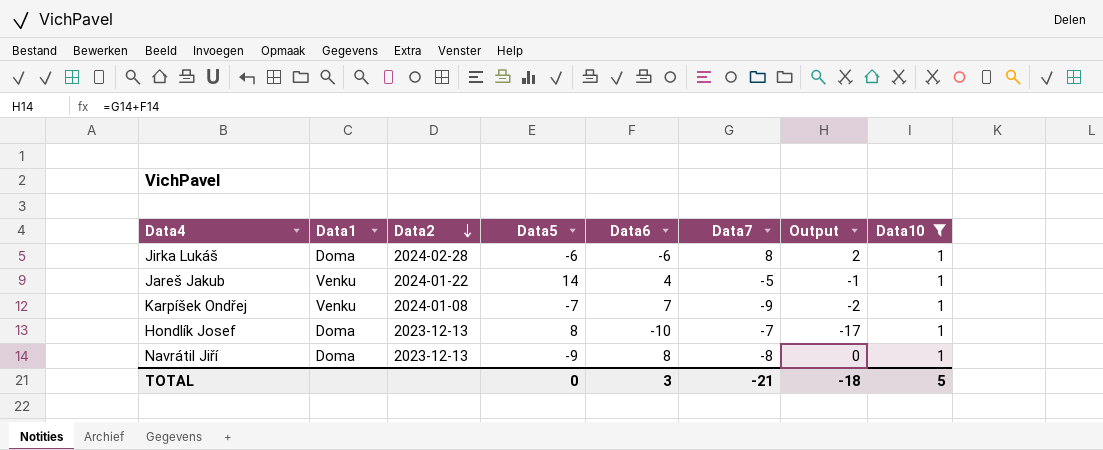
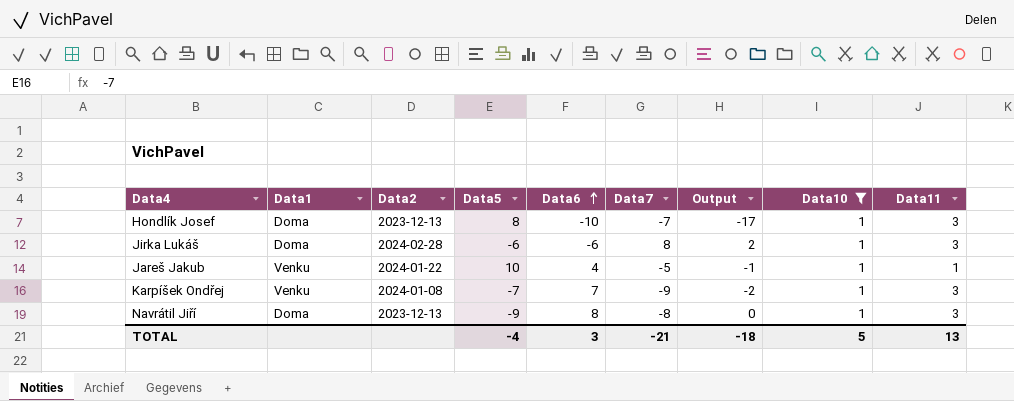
row order: Data2 descending -> Data6 ascending
column Data11 | position: none -> 9
Jareš Jakub | Data5: 14 -> 10
TOTAL | Data5: 0 -> -4

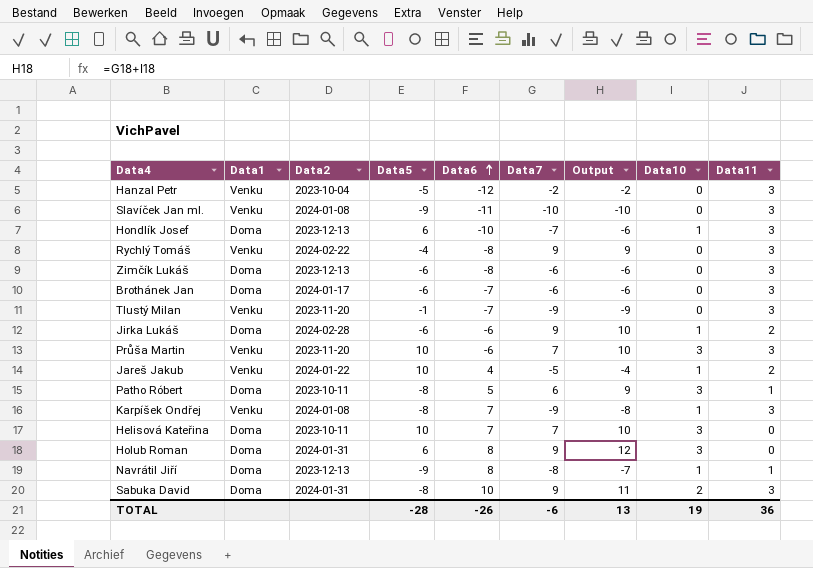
filter: Data10 = 1 -> none
column Output | formula: [Data6] + [Data7] -> [Data7] + [Data10]
Hondlík Josef | Data5: 8 -> 6
Jirka Lukáš | Data7: 8 -> 9
Jirka Lukáš | Data11: 3 -> 2
Jareš Jakub | Data11: 1 -> 2
Karpíšek Ondřej | Data5: -7 -> -8
Navrátil Jiří | Data11: 3 -> 1
TOTAL | Data5: -4 -> -28
TOTAL | Data6: 3 -> -26
TOTAL | Data7: -21 -> -6
TOTAL | Output: -18 -> 13
TOTAL | Data10: 5 -> 19
TOTAL | Data11: 13 -> 36

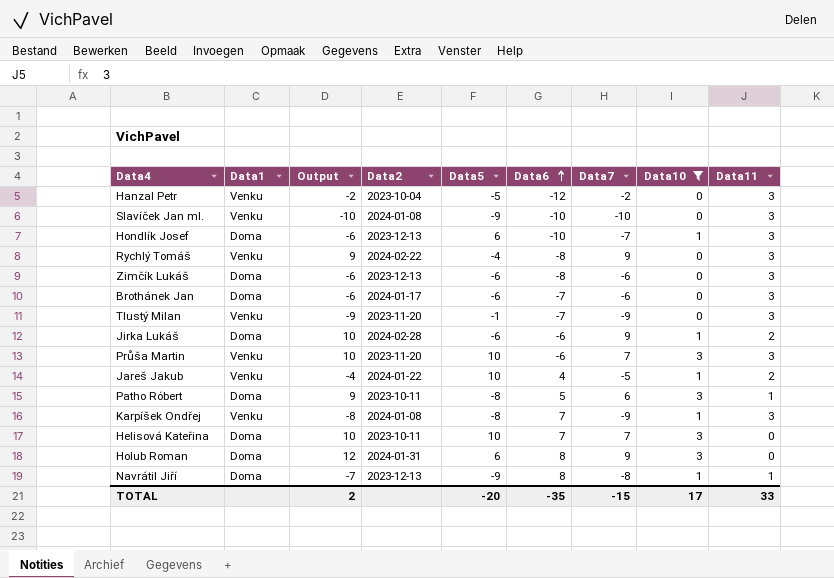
filter: none -> Data10 != 2
column Output | position: 7 -> 3
Slavíček Jan ml. | Data6: -11 -> -10
TOTAL | Output: 13 -> 2
TOTAL | Data5: -28 -> -20
TOTAL | Data6: -26 -> -35
TOTAL | Data7: -6 -> -15
TOTAL | Data10: 19 -> 17
TOTAL | Data11: 36 -> 33

